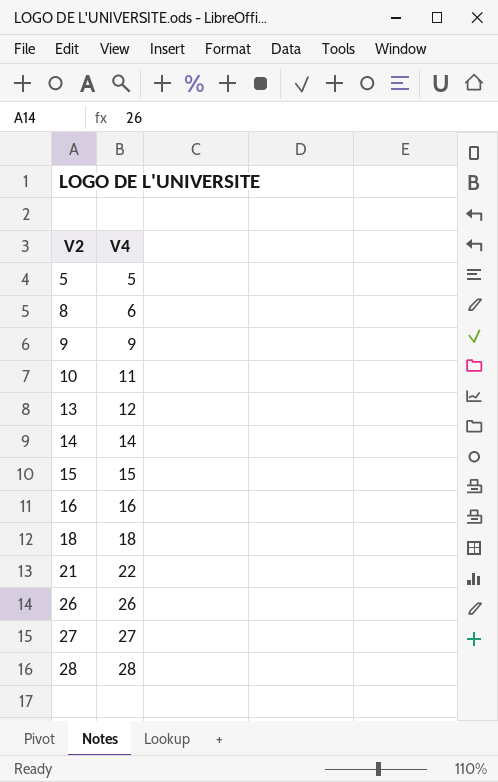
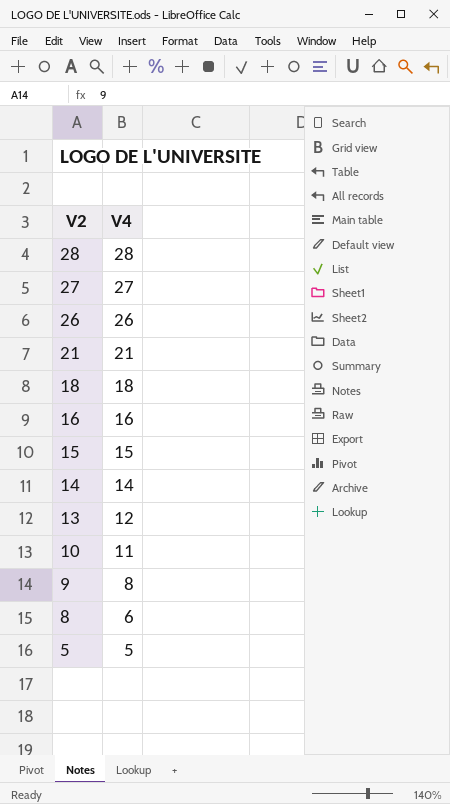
row order: V2 ascending -> V2 descending
21 | V4: 22 -> 21
9 | V4: 9 -> 8

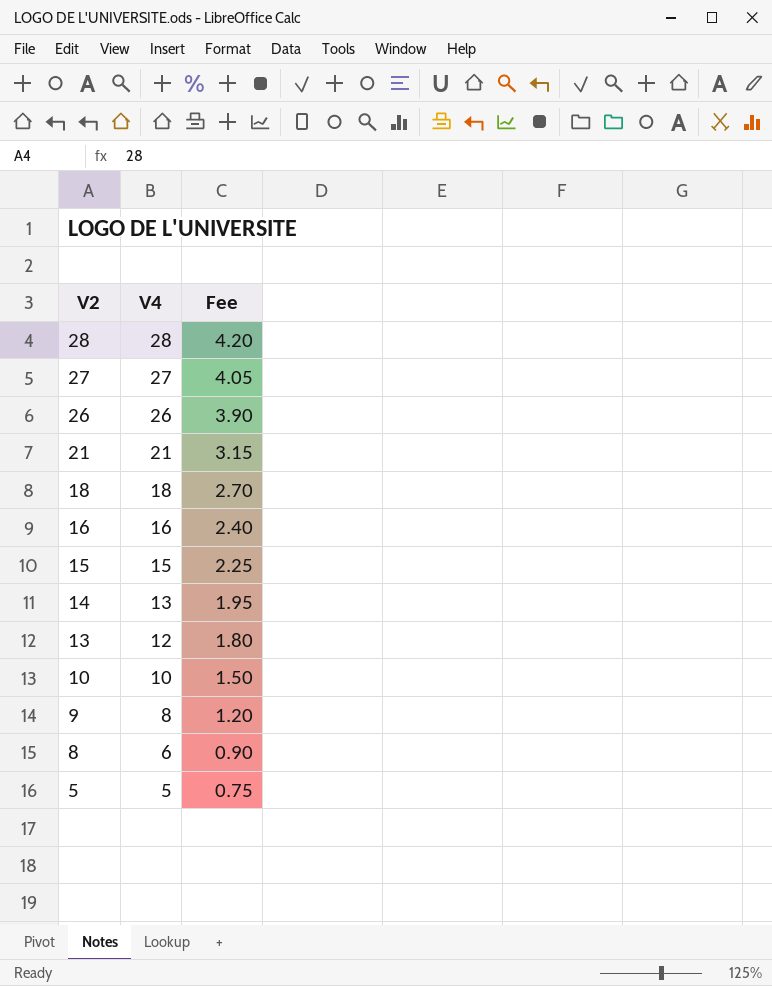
column Fee | formula: none -> [V4] * 0.15
14 | V4: 14 -> 13
10 | V4: 11 -> 10

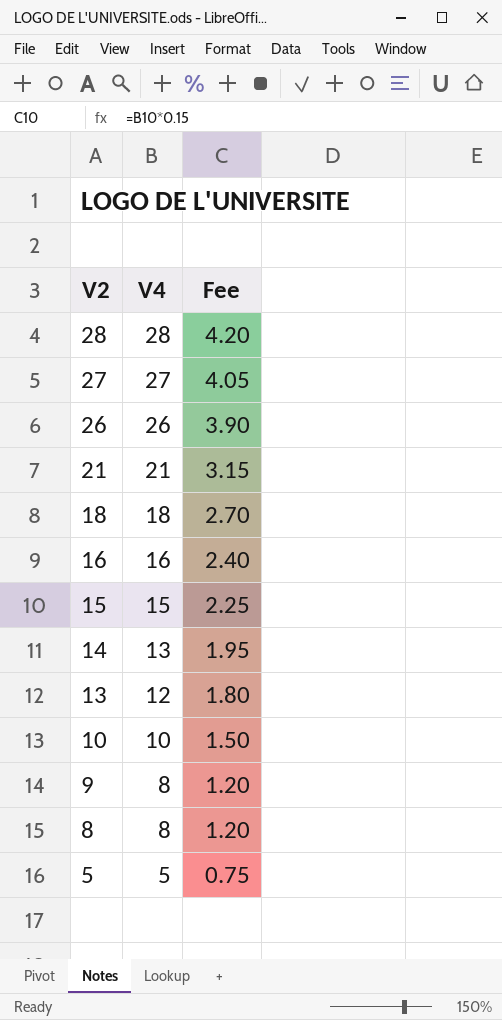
8 | V4: 6 -> 8
8 | Fee: 0.90 -> 1.20

